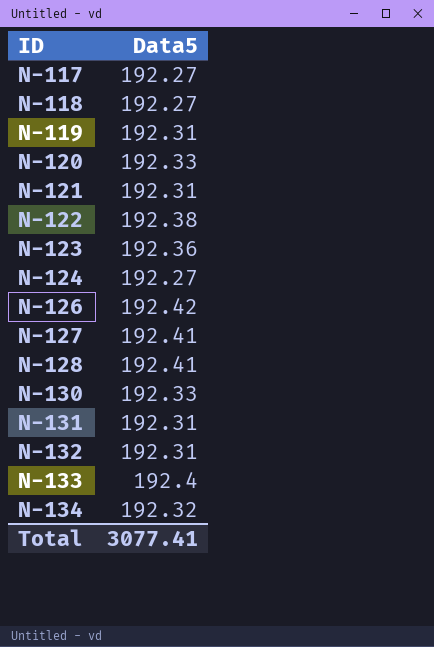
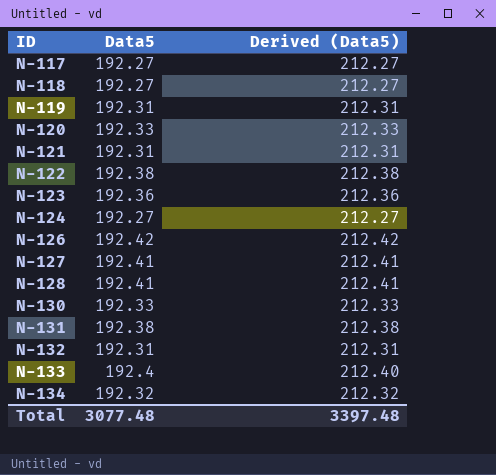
column Derived (Data5) | formula: none -> [Data5] + 20
N-131 | Data5: 192.31 -> 192.38
Total | Data5: 3077.41 -> 3077.48

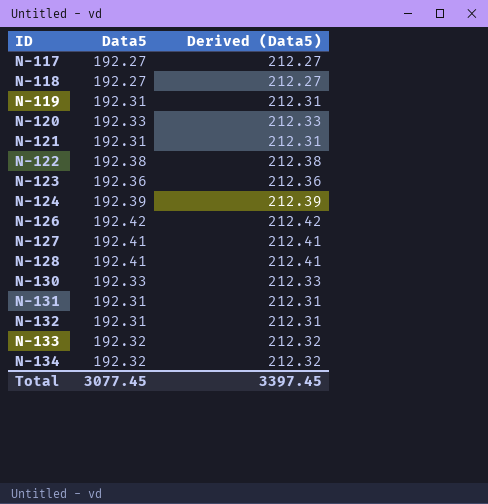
N-124 | Data5: 192.27 -> 192.39
N-124 | Derived (Data5): 212.27 -> 212.39
N-131 | Data5: 192.38 -> 192.31
N-131 | Derived (Data5): 212.38 -> 212.31
N-133 | Data5: 192.4 -> 192.32
N-133 | Derived (Data5): 212.40 -> 212.32
Total | Data5: 3077.48 -> 3077.45
Total | Derived (Data5): 3397.48 -> 3397.45

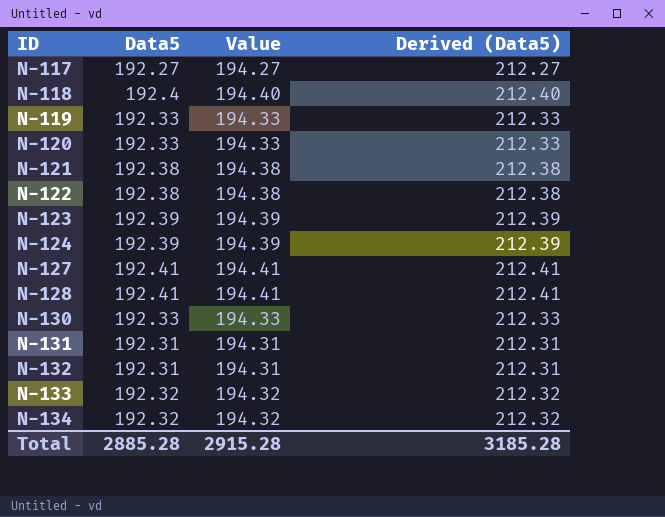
column Value | formula: none -> [Data5] + 2
row N-126: 192.42 | 212.42 -> none
N-118 | Data5: 192.27 -> 192.4
N-118 | Derived (Data5): 212.27 -> 212.40
N-119 | Data5: 192.31 -> 192.33
N-119 | Derived (Data5): 212.31 -> 212.33
N-121 | Data5: 192.31 -> 192.38
N-121 | Derived (Data5): 212.31 -> 212.38
N-123 | Data5: 192.36 -> 192.39
N-123 | Derived (Data5): 212.36 -> 212.39
Total | Data5: 3077.45 -> 2885.28
Total | Derived (Data5): 3397.45 -> 3185.28

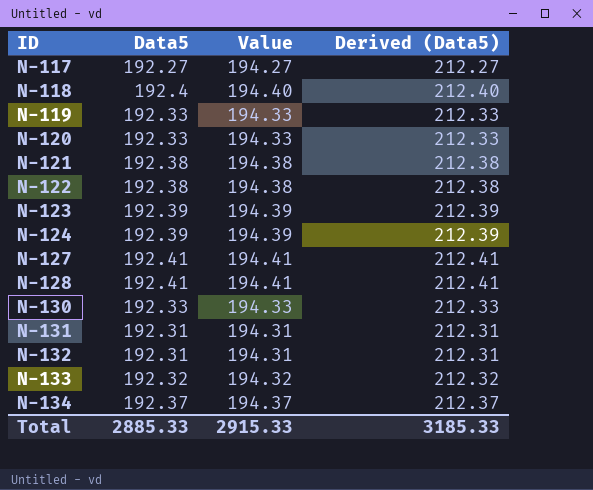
N-134 | Data5: 192.32 -> 192.37
N-134 | Value: 194.32 -> 194.37
N-134 | Derived (Data5): 212.32 -> 212.37
Total | Data5: 2885.28 -> 2885.33
Total | Value: 2915.28 -> 2915.33
Total | Derived (Data5): 3185.28 -> 3185.33

